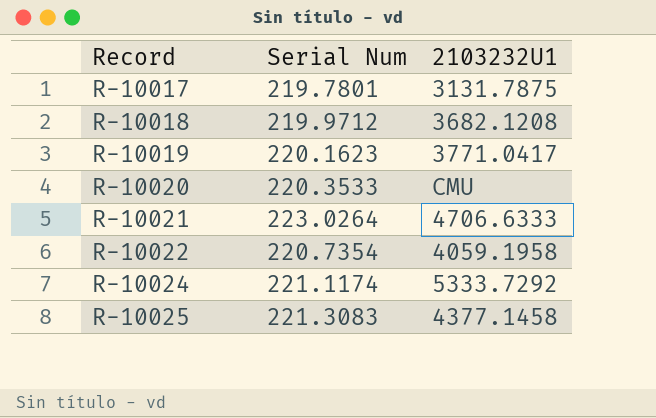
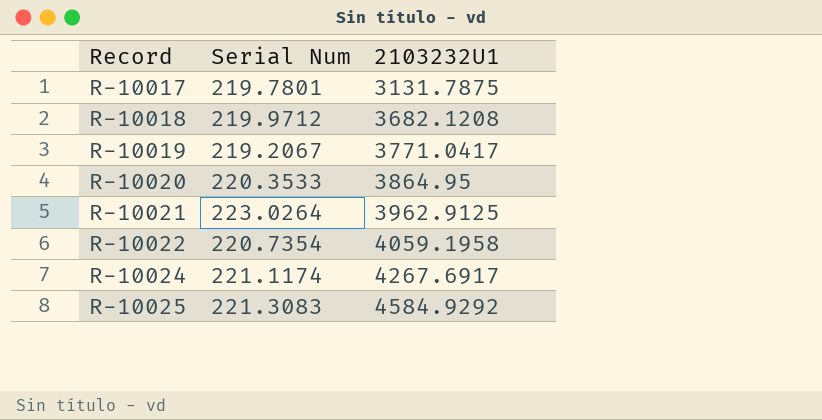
R-10019 | Serial Num: 220.1623 -> 219.2067
R-10020 | 2103232U1: CMU -> 3864.95
R-10021 | 2103232U1: 4706.6333 -> 3962.9125
R-10024 | 2103232U1: 5333.7292 -> 4267.6917
R-10025 | 2103232U1: 4377.1458 -> 4584.9292

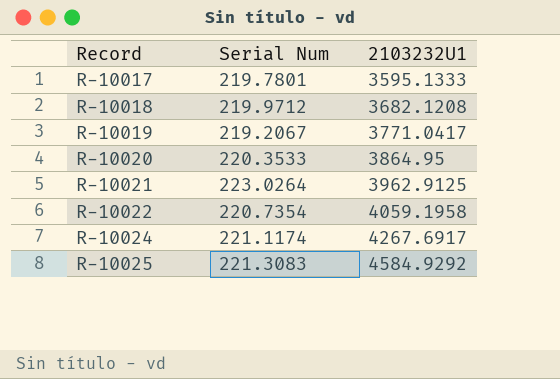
R-10017 | 2103232U1: 3131.7875 -> 3595.1333

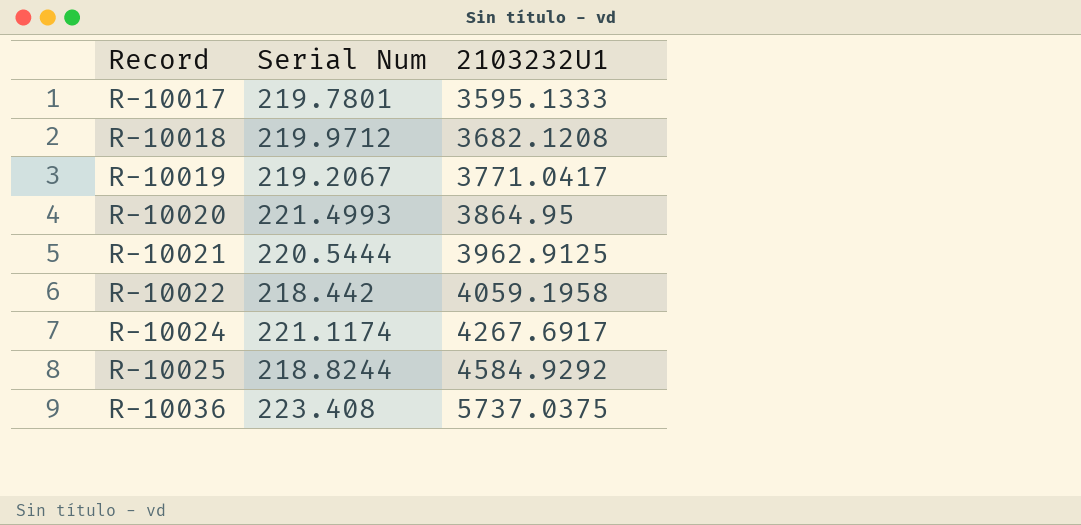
R-10020 | Serial Num: 220.3533 -> 221.4993
R-10021 | Serial Num: 223.0264 -> 220.5444
R-10022 | Serial Num: 220.7354 -> 218.442
R-10025 | Serial Num: 221.3083 -> 218.8244
row R-10036: none -> 223.408 | 5737.0375

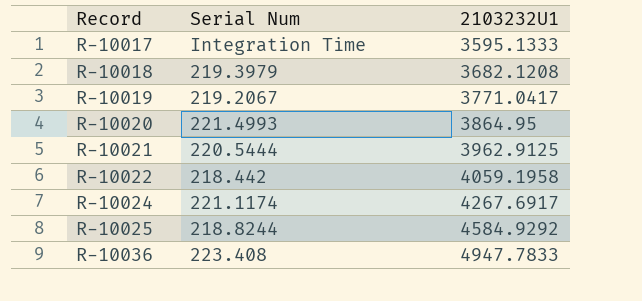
R-10017 | Serial Num: 219.7801 -> Integration Time
R-10018 | Serial Num: 219.9712 -> 219.3979
R-10036 | 2103232U1: 5737.0375 -> 4947.7833

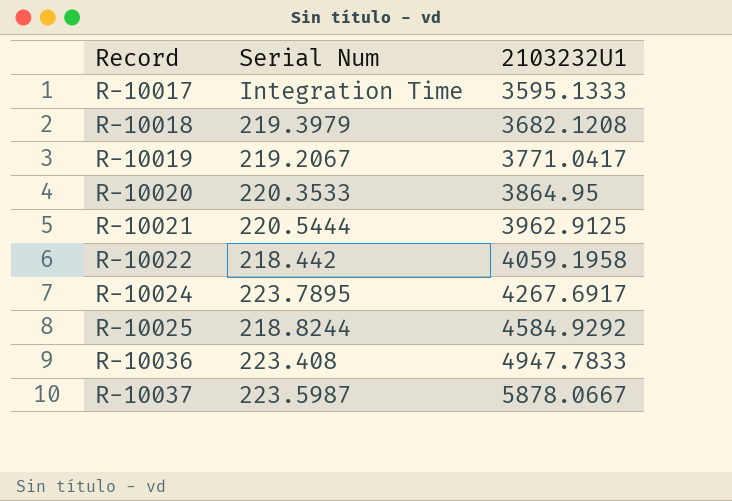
R-10020 | Serial Num: 221.4993 -> 220.3533
R-10024 | Serial Num: 221.1174 -> 223.7895
row R-10037: none -> 223.5987 | 5878.0667

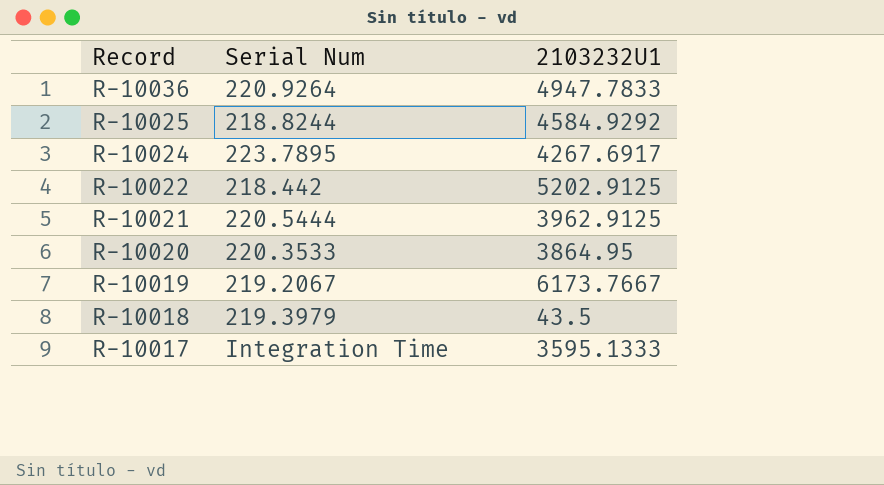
row order: Record ascending -> Record descending
row R-10037: 223.5987 | 5878.0667 -> none
R-10036 | Serial Num: 223.408 -> 220.9264
R-10022 | 2103232U1: 4059.1958 -> 5202.9125
R-10019 | 2103232U1: 3771.0417 -> 6173.7667
R-10018 | 2103232U1: 3682.1208 -> 43.5

